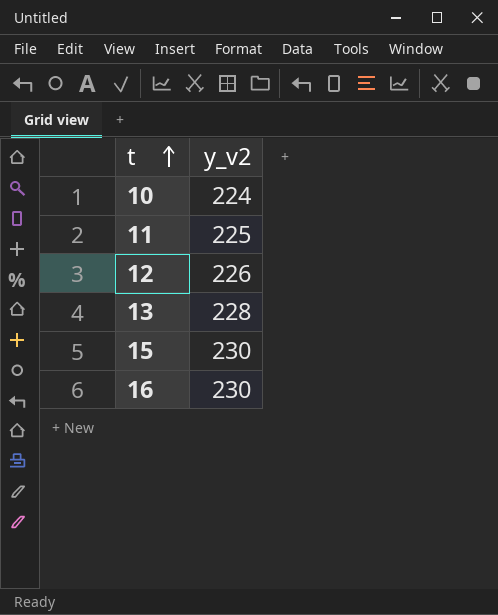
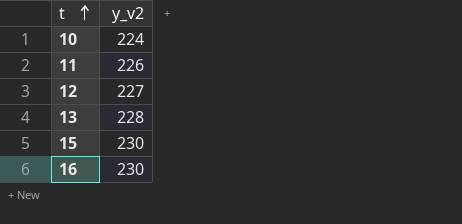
11 | y_v2: 225 -> 226
12 | y_v2: 226 -> 227

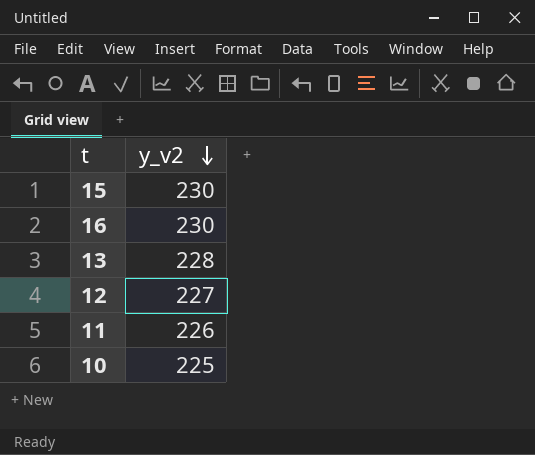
row order: t ascending -> y_v2 descending
10 | y_v2: 224 -> 225

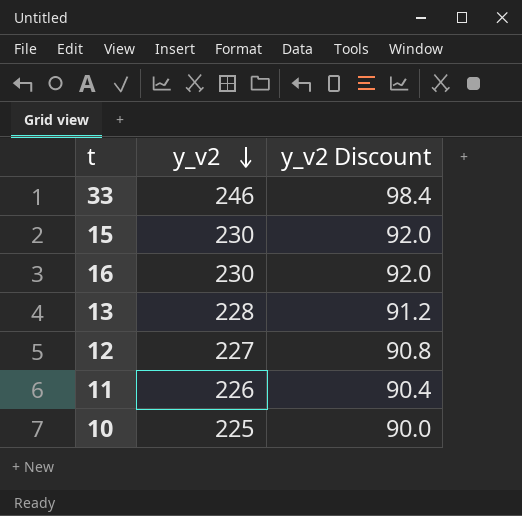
column y_v2 Discount | formula: none -> [y_v2] * 0.4
row 33: none -> 246 | 98.4

